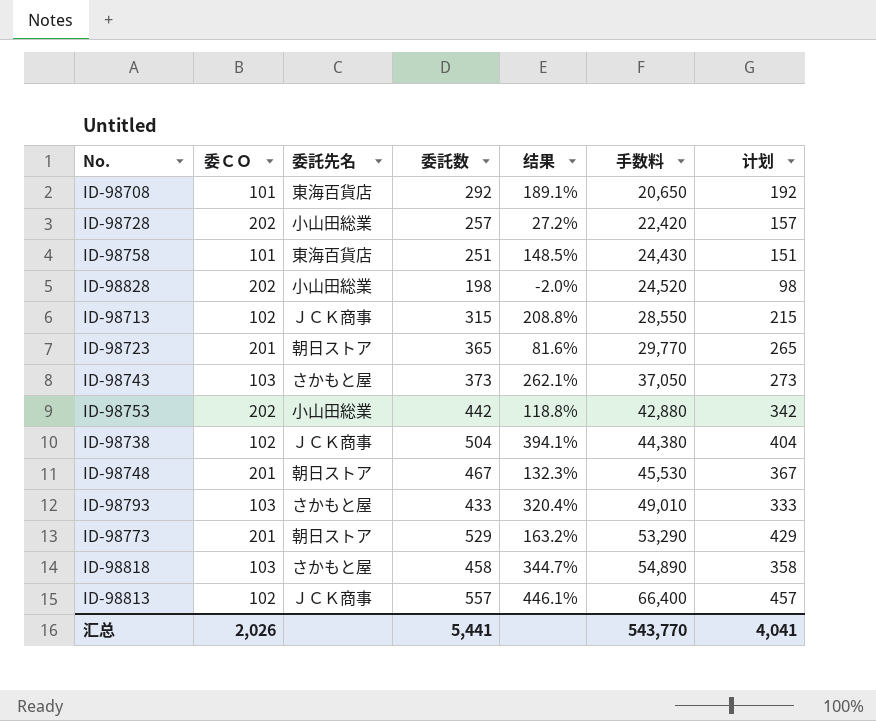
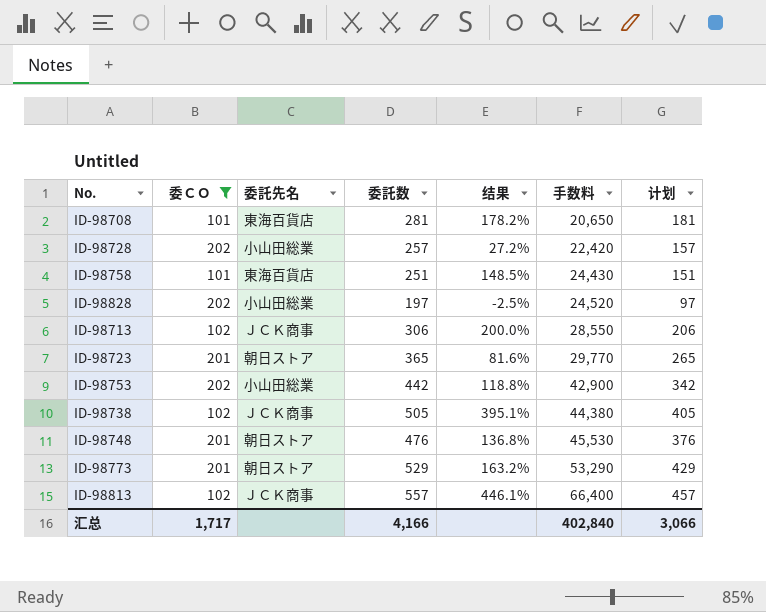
filter: none -> 委ＣＯ != 103
ID-98708 | 委託数: 292 -> 281
ID-98708 | 结果: 189.1% -> 178.2%
ID-98708 | 计划: 192 -> 181
ID-98828 | 委託数: 198 -> 197
ID-98828 | 结果: -2.0% -> -2.5%
ID-98828 | 计划: 98 -> 97
ID-98713 | 委託数: 315 -> 306
ID-98713 | 结果: 208.8% -> 200.0%
ID-98713 | 计划: 215 -> 206
ID-98753 | 手数料: 42,880 -> 42,900
ID-98738 | 委託数: 504 -> 505
ID-98738 | 结果: 394.1% -> 395.1%
ID-98738 | 计划: 404 -> 405
ID-98748 | 委託数: 467 -> 476
ID-98748 | 结果: 132.3% -> 136.8%
ID-98748 | 计划: 367 -> 376
汇总 | 委ＣＯ: 2,026 -> 1,717
汇总 | 委託数: 5,441 -> 4,166
汇总 | 手数料: 543,770 -> 402,840
汇总 | 计划: 4,041 -> 3,066

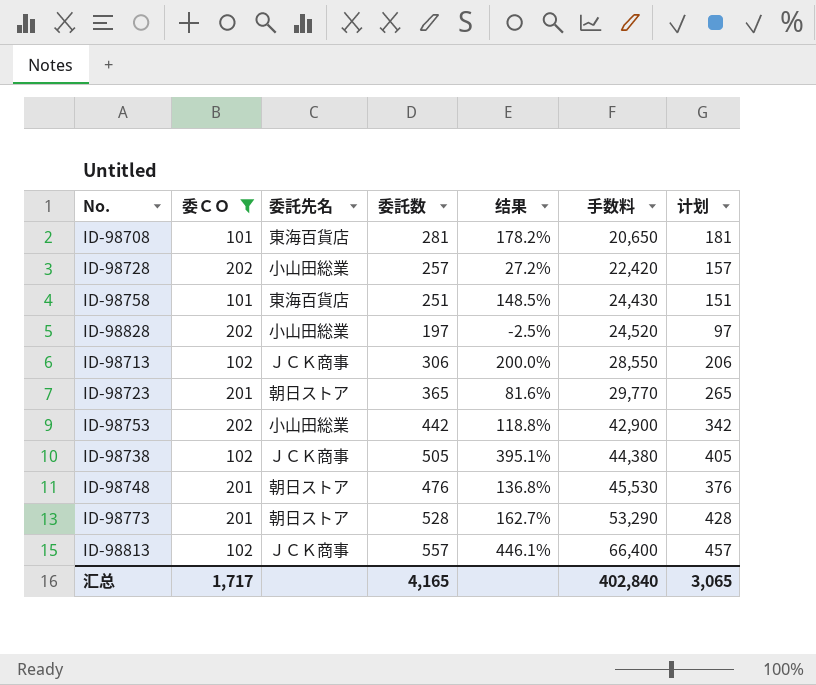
ID-98773 | 委託数: 529 -> 528
ID-98773 | 结果: 163.2% -> 162.7%
ID-98773 | 计划: 429 -> 428
汇总 | 委託数: 4,166 -> 4,165
汇总 | 计划: 3,066 -> 3,065

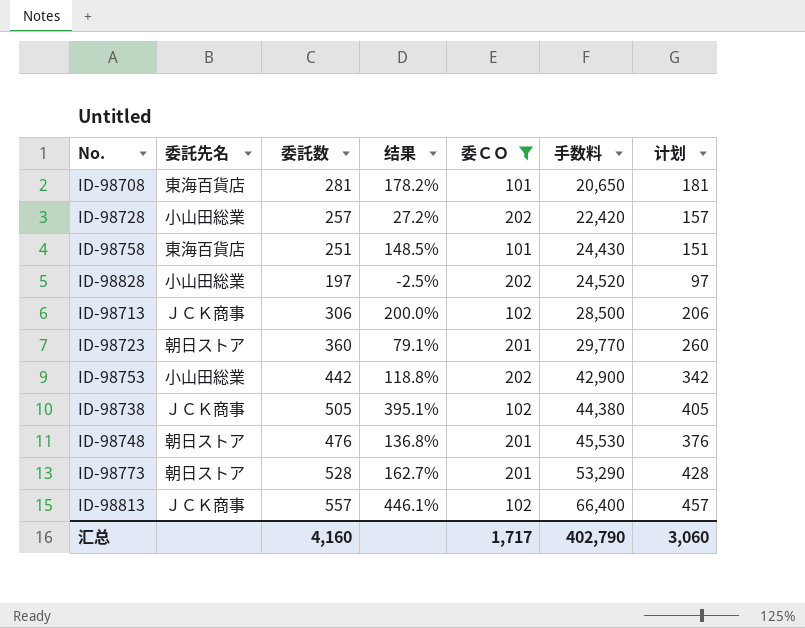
column 委ＣＯ | position: 2 -> 5
ID-98713 | 手数料: 28,550 -> 28,500
ID-98723 | 委託数: 365 -> 360
ID-98723 | 结果: 81.6% -> 79.1%
ID-98723 | 计划: 265 -> 260
汇总 | 委託数: 4,165 -> 4,160
汇总 | 手数料: 402,840 -> 402,790
汇总 | 计划: 3,065 -> 3,060

